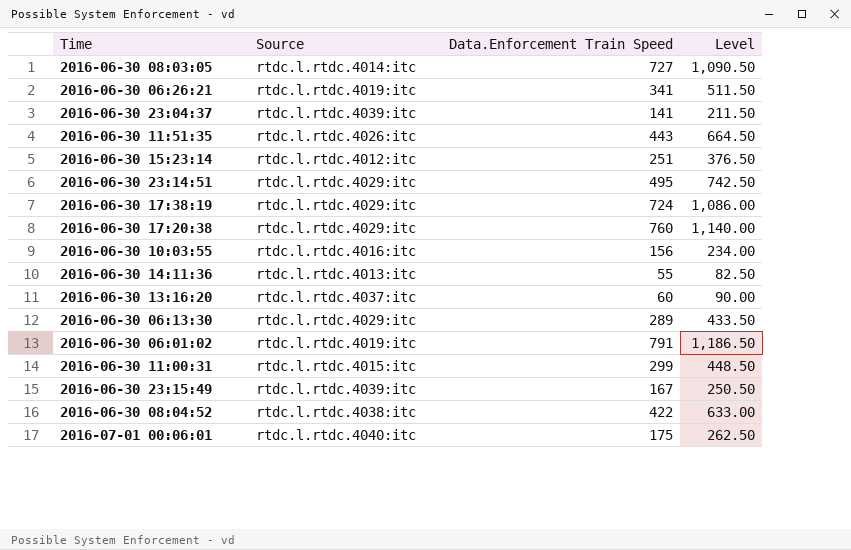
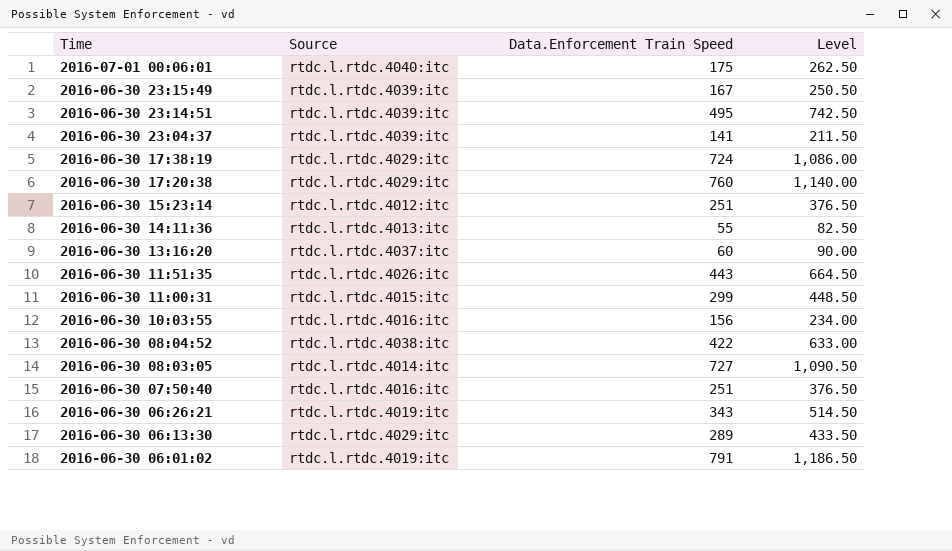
row order: none -> Time descending
2016-06-30 23:14:51 | Source: rtdc.l.rtdc.4029:itc -> rtdc.l.rtdc.4039:itc
row 2016-06-30 07:50:40: none -> rtdc.l.rtdc.4016:itc | 251 | 376.50
2016-06-30 06:26:21 | Data.Enforcement Train Speed: 341 -> 343
2016-06-30 06:26:21 | Level: 511.50 -> 514.50

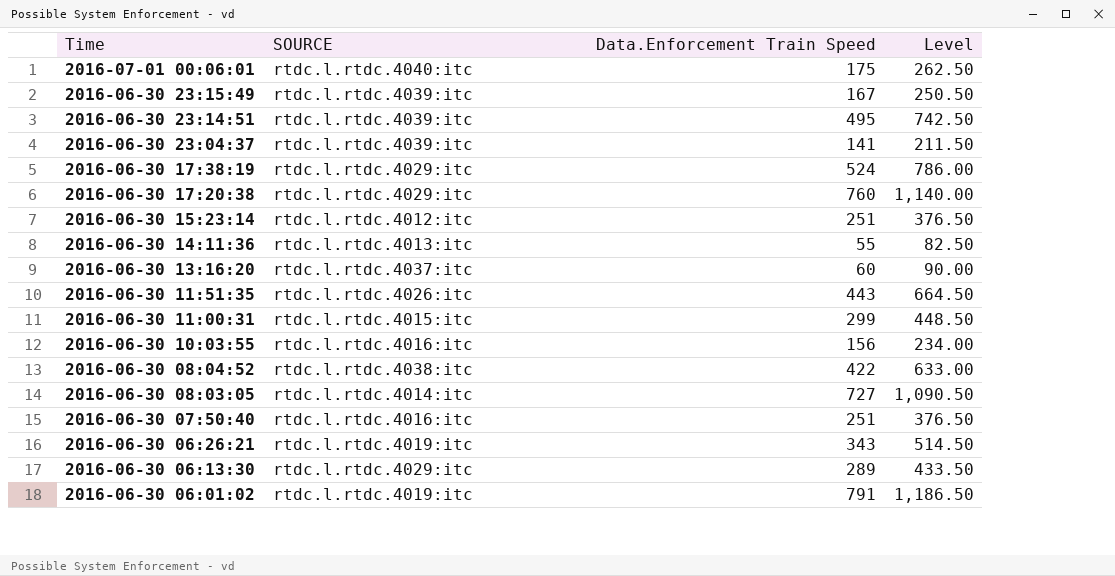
column name: Source -> SOURCE
2016-06-30 17:38:19 | Data.Enforcement Train Speed: 724 -> 524
2016-06-30 17:38:19 | Level: 1,086.00 -> 786.00

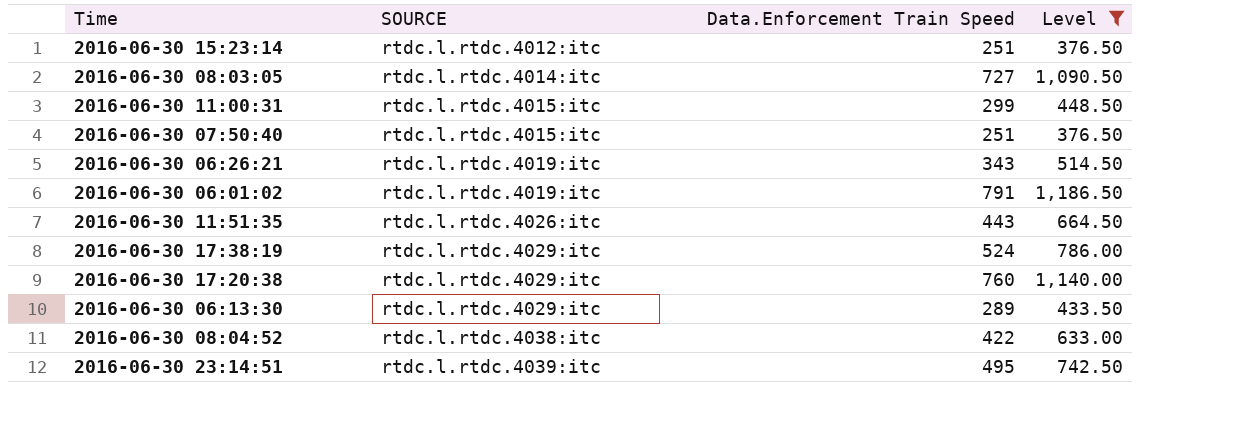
filter: none -> Level >= 376.50
row order: Time descending -> SOURCE ascending
2016-06-30 07:50:40 | SOURCE: rtdc.l.rtdc.4016:itc -> rtdc.l.rtdc.4015:itc

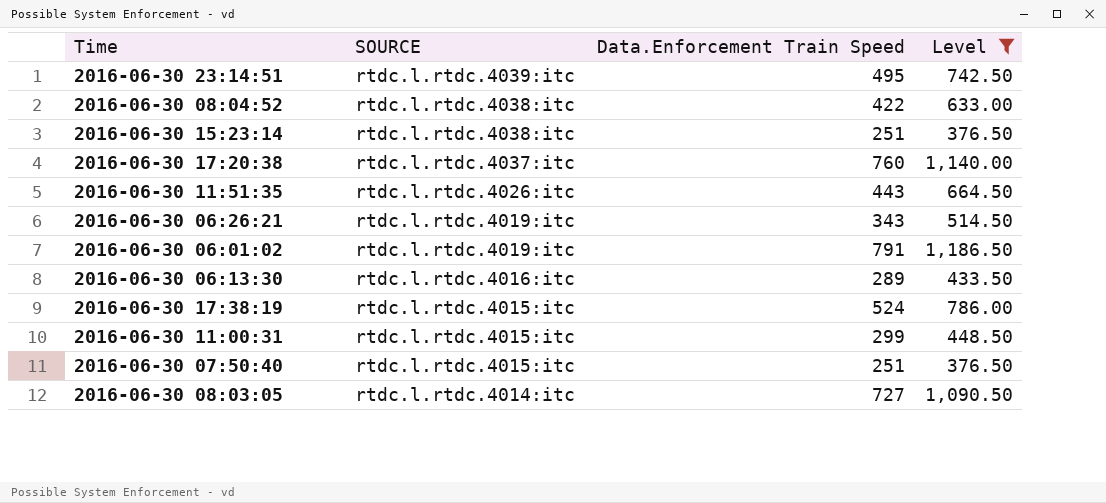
row order: SOURCE ascending -> SOURCE descending
2016-06-30 15:23:14 | SOURCE: rtdc.l.rtdc.4012:itc -> rtdc.l.rtdc.4038:itc
2016-06-30 17:20:38 | SOURCE: rtdc.l.rtdc.4029:itc -> rtdc.l.rtdc.4037:itc
2016-06-30 06:13:30 | SOURCE: rtdc.l.rtdc.4029:itc -> rtdc.l.rtdc.4016:itc
2016-06-30 17:38:19 | SOURCE: rtdc.l.rtdc.4029:itc -> rtdc.l.rtdc.4015:itc

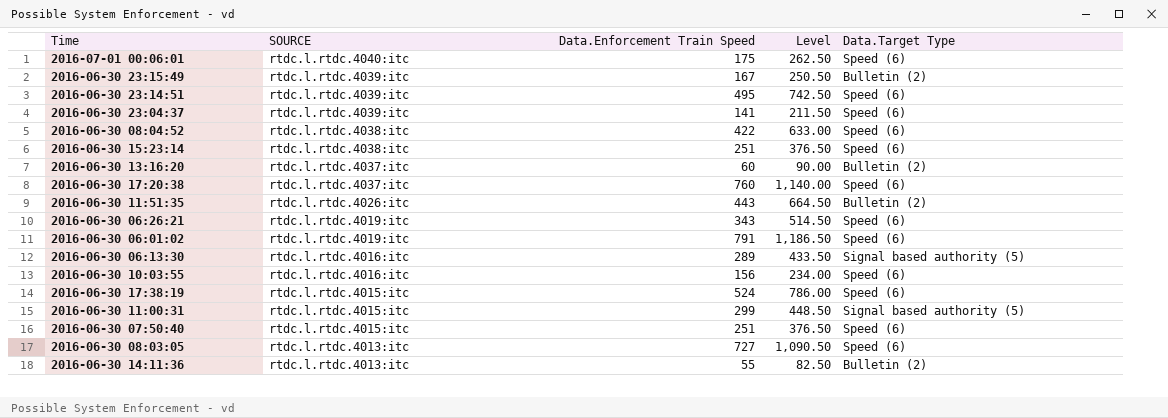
filter: Level >= 376.50 -> none
column Data.Target Type | position: none -> 5
2016-06-30 08:03:05 | SOURCE: rtdc.l.rtdc.4014:itc -> rtdc.l.rtdc.4013:itc

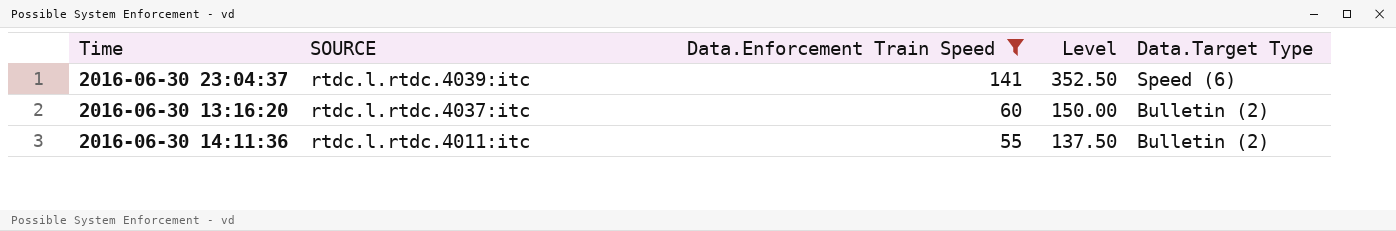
filter: none -> Data.Enforcement Train Speed <= 141
column Level | formula: [Data.Enforcement Train Speed] * 1.5 -> [Data.Enforcement Train Speed] * 2.5
2016-06-30 14:11:36 | SOURCE: rtdc.l.rtdc.4013:itc -> rtdc.l.rtdc.4011:itc

